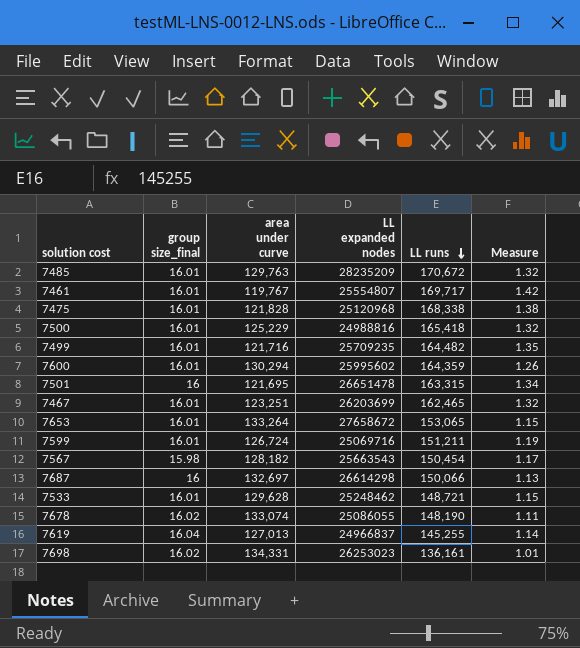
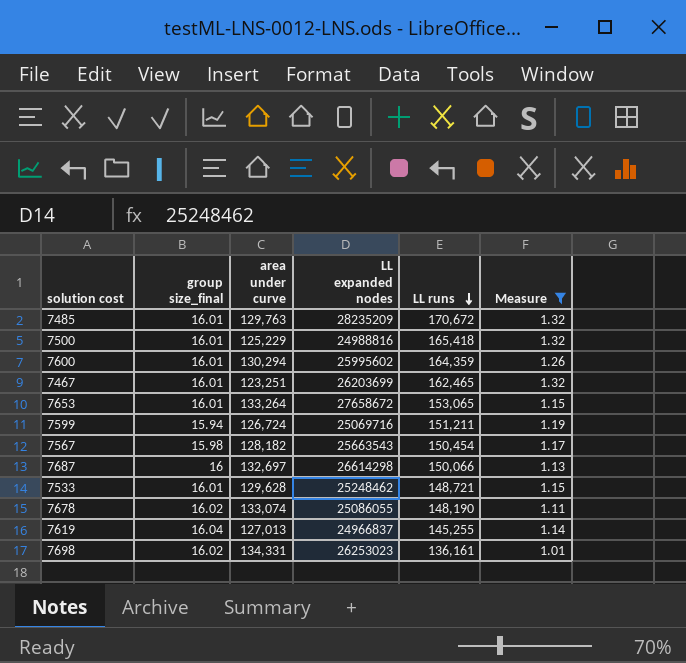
filter: none -> Measure <= 1.32
7599 | group size_final: 16.01 -> 15.94

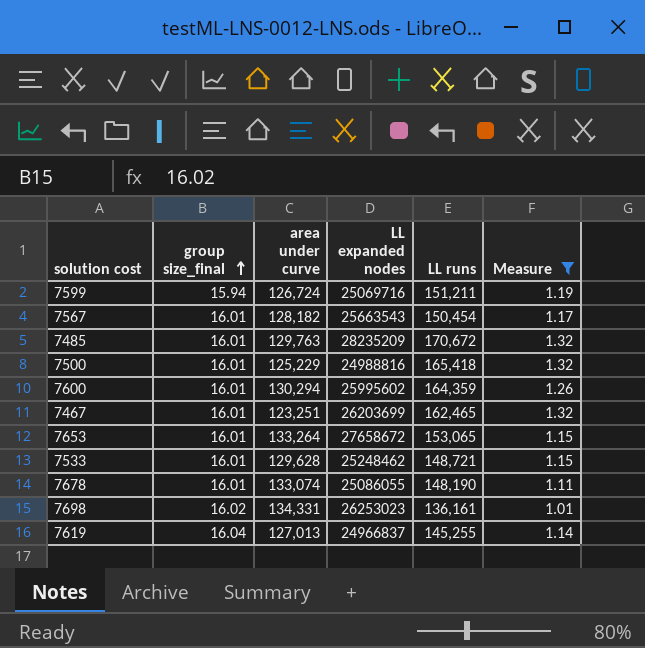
row order: LL runs descending -> group size_final ascending
row 7687: 16 | 132,697 | 26614298 | 150,066 | 1.13 -> none
7567 | group size_final: 15.98 -> 16.01
7678 | group size_final: 16.02 -> 16.01

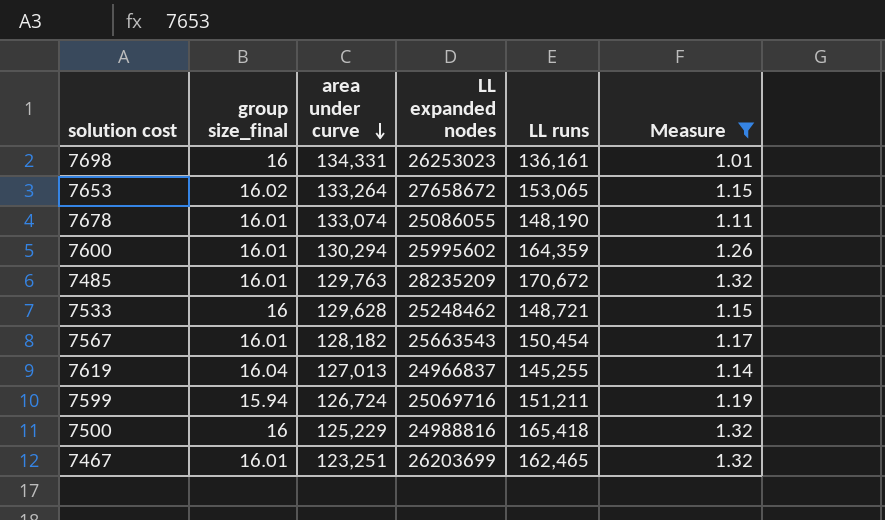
row order: group size_final ascending -> area under curve descending
7698 | group size_final: 16.02 -> 16
7653 | group size_final: 16.01 -> 16.02
7533 | group size_final: 16.01 -> 16
7500 | group size_final: 16.01 -> 16

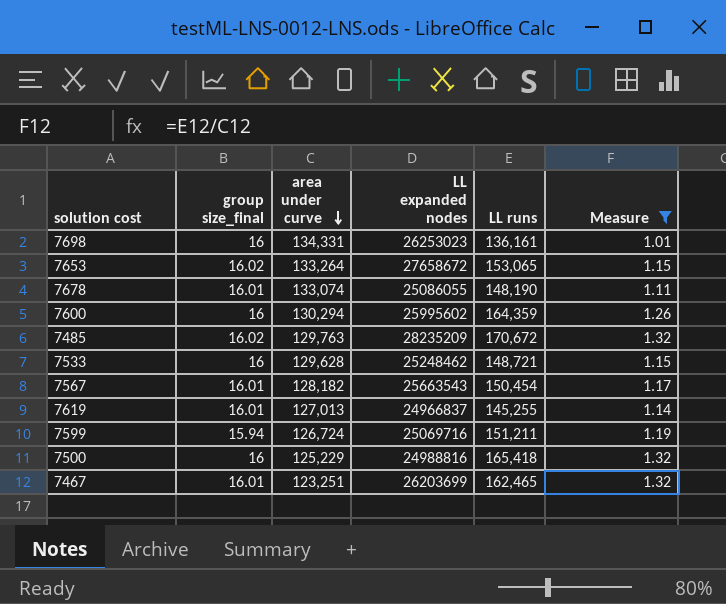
7600 | group size_final: 16.01 -> 16
7485 | group size_final: 16.01 -> 16.02
7619 | group size_final: 16.04 -> 16.01

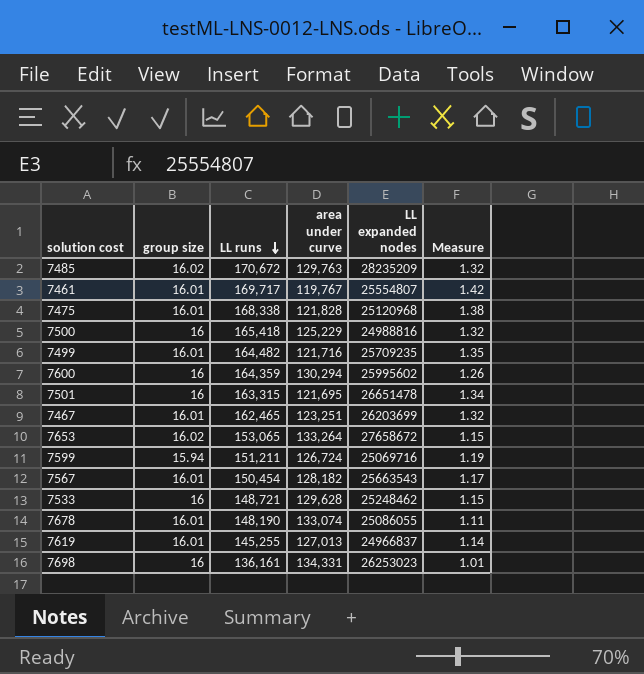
filter: Measure <= 1.32 -> none
row order: area under curve descending -> LL runs descending
column name: group size_final -> group size
column LL runs | position: 5 -> 3

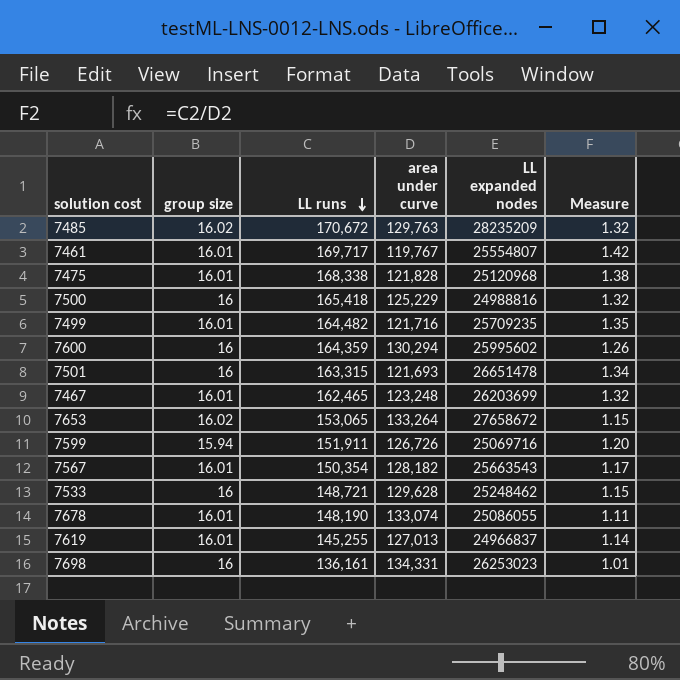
7501 | area under curve: 121,695 -> 121,693
7467 | area under curve: 123,251 -> 123,248
7599 | LL runs: 151,211 -> 151,911
7599 | area under curve: 126,724 -> 126,726
7599 | Measure: 1.19 -> 1.20
7567 | LL runs: 150,454 -> 150,354

